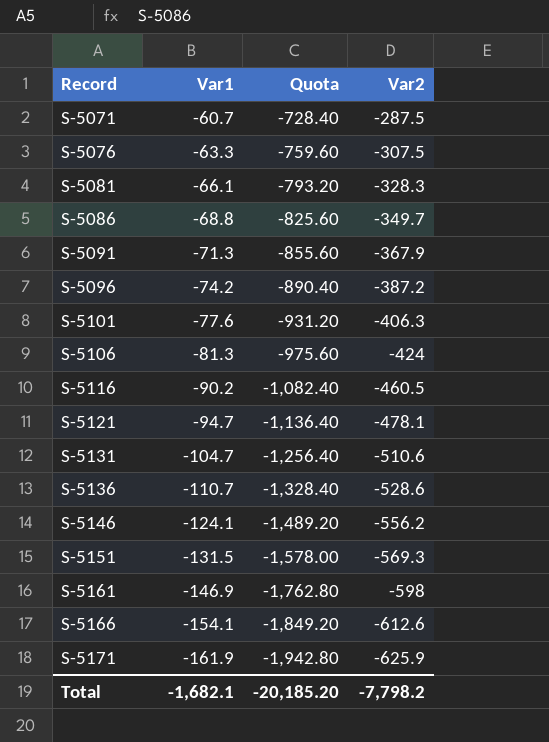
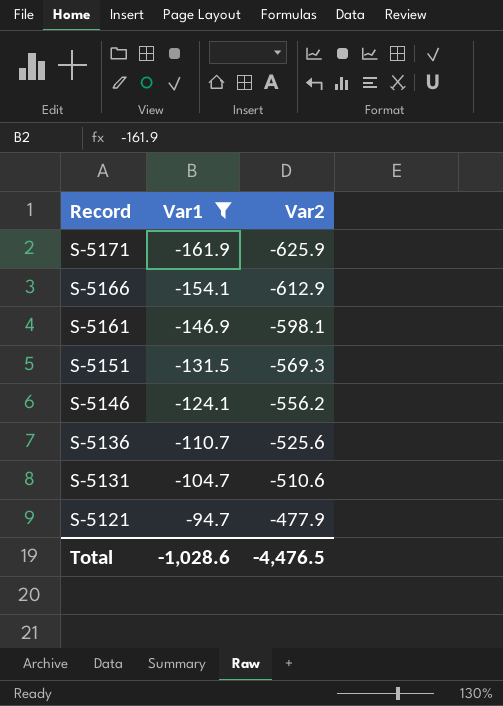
filter: none -> Var1 <= -94.7
row order: Record ascending -> Record descending
column Quota | formula: [Var1] * 12 -> none
S-5166 | Var2: -612.6 -> -612.9
S-5161 | Var2: -598 -> -598.1
S-5136 | Var2: -528.6 -> -525.6
S-5121 | Var2: -478.1 -> -477.9
Total | Var1: -1,682.1 -> -1,028.6
Total | Var2: -7,798.2 -> -4,476.5

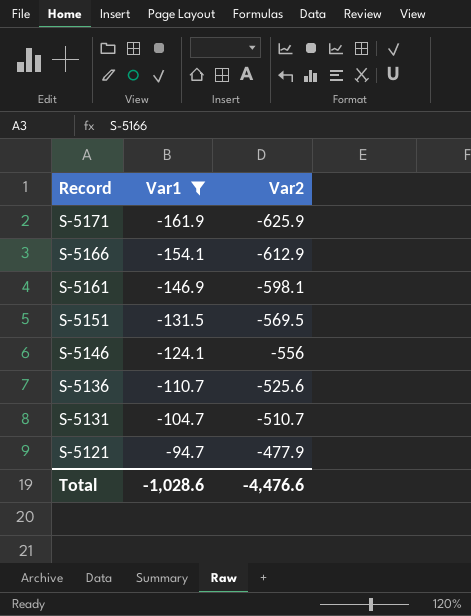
S-5151 | Var2: -569.3 -> -569.5
S-5146 | Var2: -556.2 -> -556
S-5131 | Var2: -510.6 -> -510.7
Total | Var2: -4,476.5 -> -4,476.6

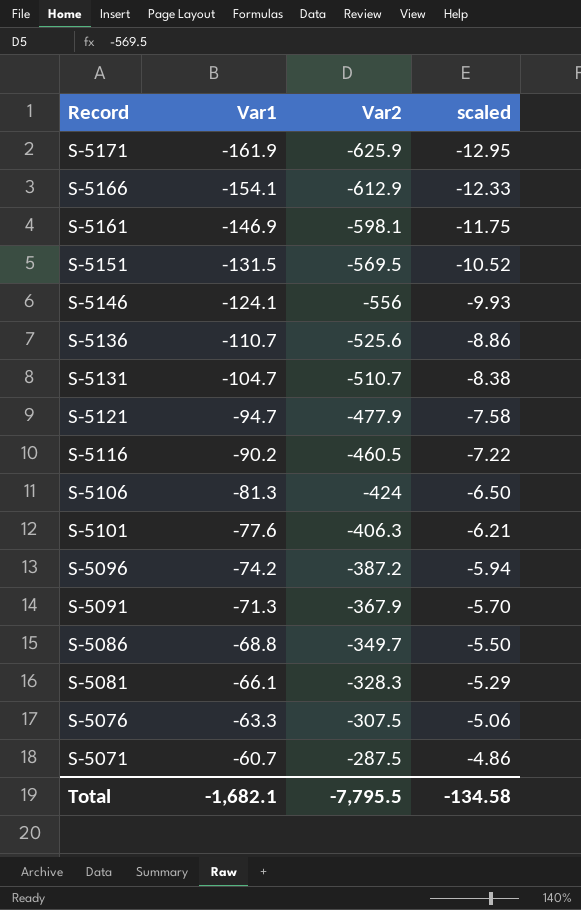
filter: Var1 <= -94.7 -> none
column scaled | formula: none -> [Var1] * 0.08
Total | Var1: -1,028.6 -> -1,682.1
Total | Var2: -4,476.6 -> -7,795.5

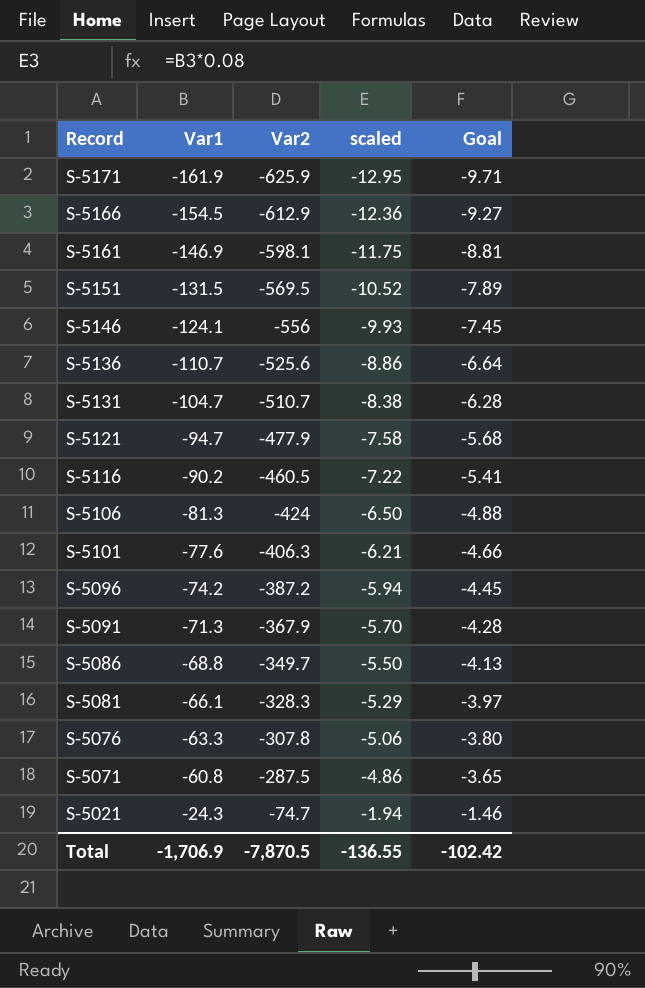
column Goal | formula: none -> [Var1] * 0.06
S-5166 | Var1: -154.1 -> -154.5
S-5166 | scaled: -12.33 -> -12.36
S-5076 | Var2: -307.5 -> -307.8
S-5071 | Var1: -60.7 -> -60.8
row S-5021: none -> -24.3 | -74.7 | -1.94 | -1.46
Total | Var1: -1,682.1 -> -1,706.9
Total | Var2: -7,795.5 -> -7,870.5
Total | scaled: -134.58 -> -136.55

